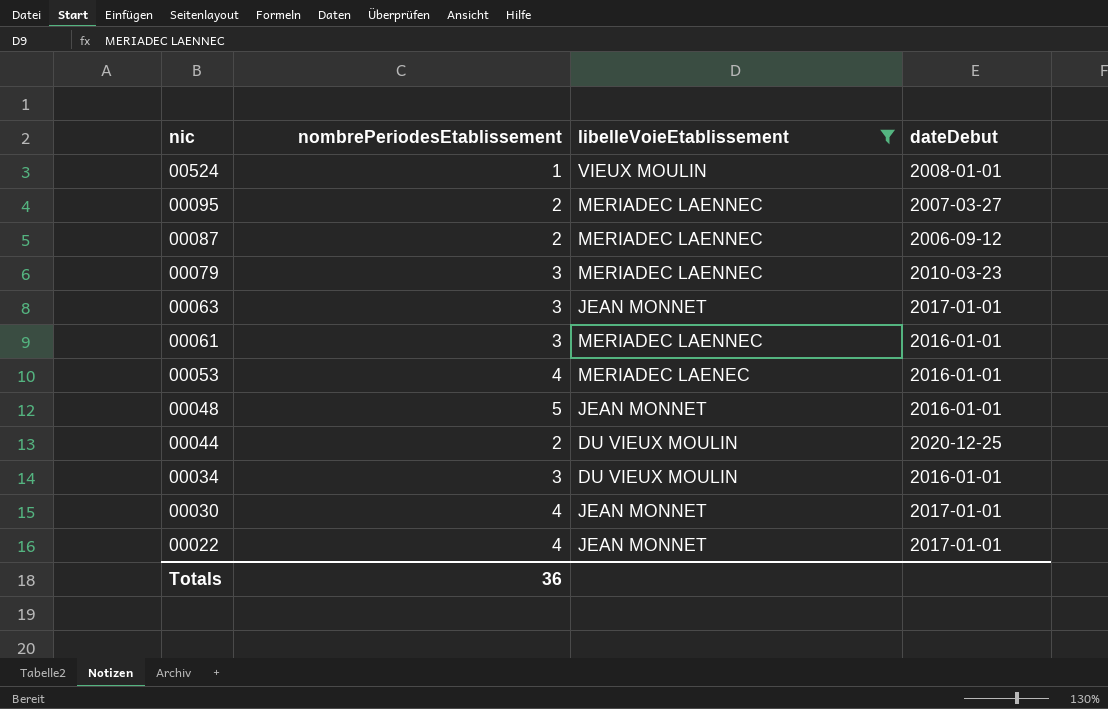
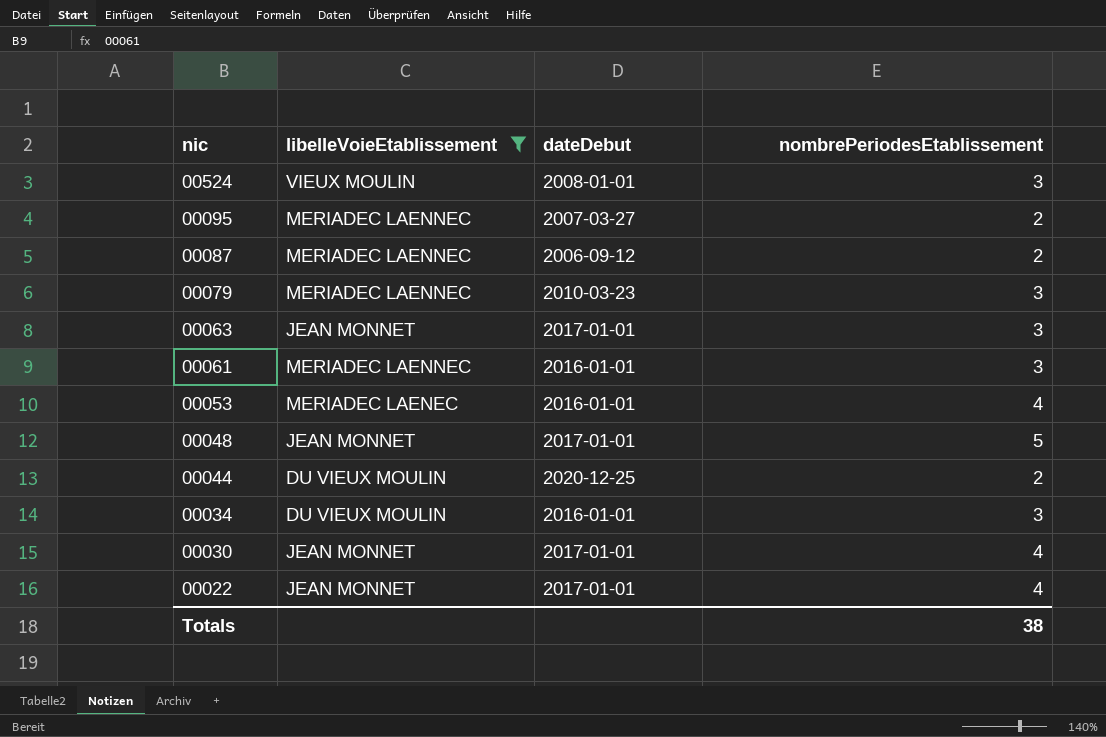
column nombrePeriodesEtablissement | position: 2 -> 4
00524 | nombrePeriodesEtablissement: 1 -> 3
00048 | dateDebut: 2016-01-01 -> 2017-01-01
Totals | nombrePeriodesEtablissement: 36 -> 38

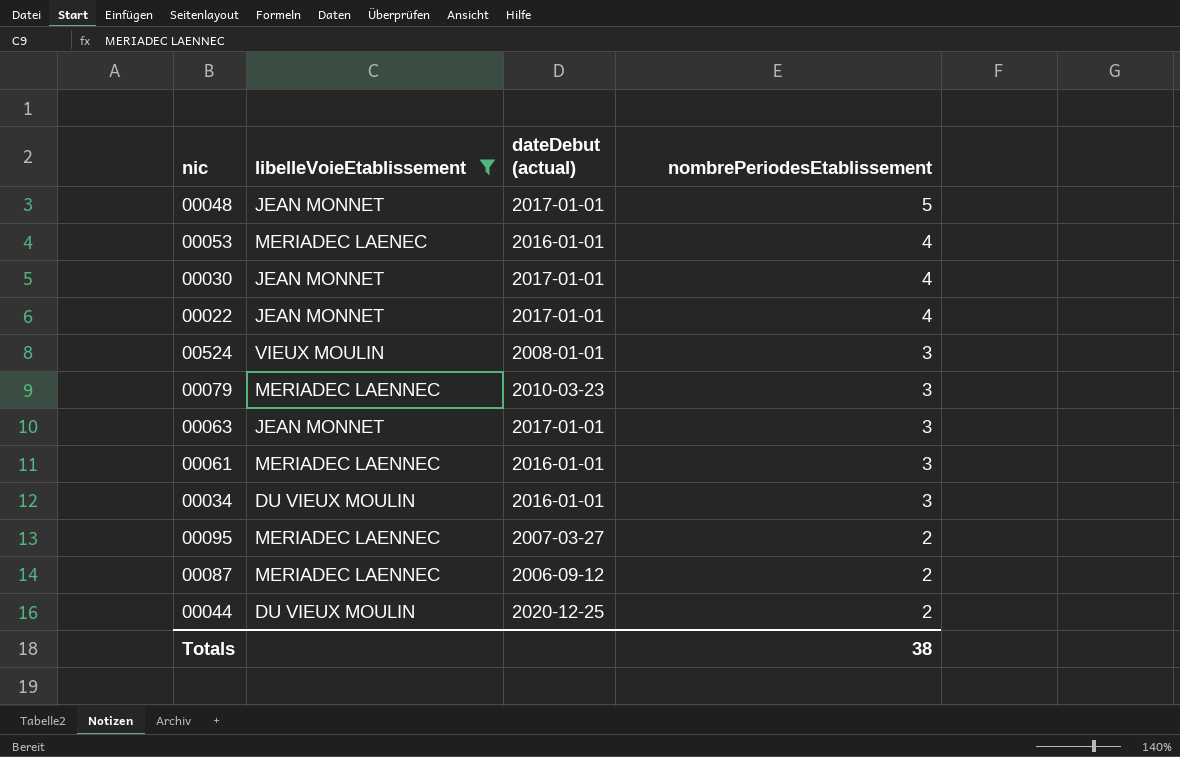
row order: nic descending -> nombrePeriodesEtablissement descending
column name: dateDebut -> dateDebut (actual)

